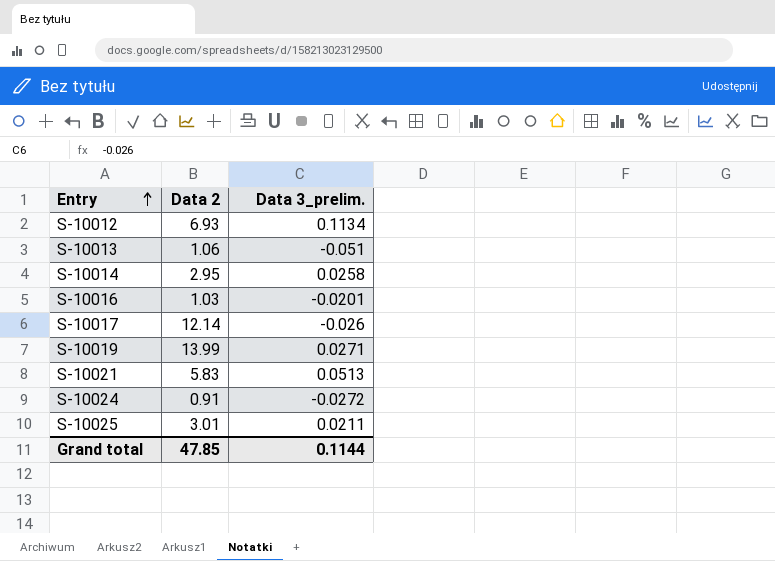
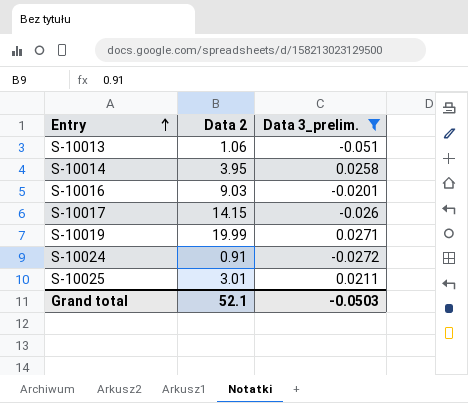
filter: none -> Data 3_prelim. <= 0.0271
S-10014 | Data 2: 2.95 -> 3.95
S-10016 | Data 2: 1.03 -> 9.03
S-10017 | Data 2: 12.14 -> 14.15
S-10019 | Data 2: 13.99 -> 19.99
Grand total | Data 2: 47.85 -> 52.1
Grand total | Data 3_prelim.: 0.1144 -> -0.0503

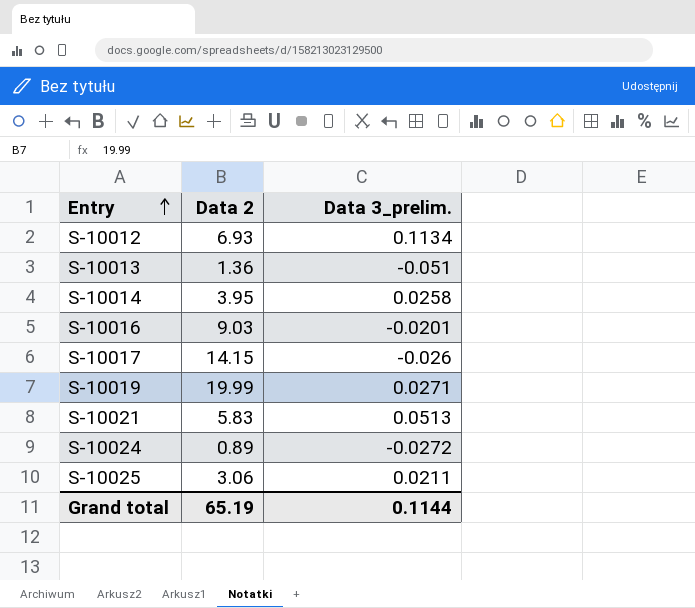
filter: Data 3_prelim. <= 0.0271 -> none
S-10013 | Data 2: 1.06 -> 1.36
S-10024 | Data 2: 0.91 -> 0.89
S-10025 | Data 2: 3.01 -> 3.06
Grand total | Data 2: 52.1 -> 65.19
Grand total | Data 3_prelim.: -0.0503 -> 0.1144

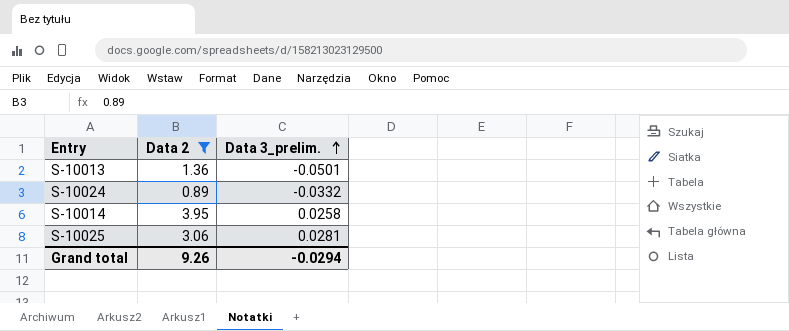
filter: none -> Data 2 <= 3.95
row order: Entry ascending -> Data 3_prelim. ascending
S-10013 | Data 3_prelim.: -0.051 -> -0.0501
S-10024 | Data 3_prelim.: -0.0272 -> -0.0332
S-10025 | Data 3_prelim.: 0.0211 -> 0.0281
Grand total | Data 2: 65.19 -> 9.26
Grand total | Data 3_prelim.: 0.1144 -> -0.0294

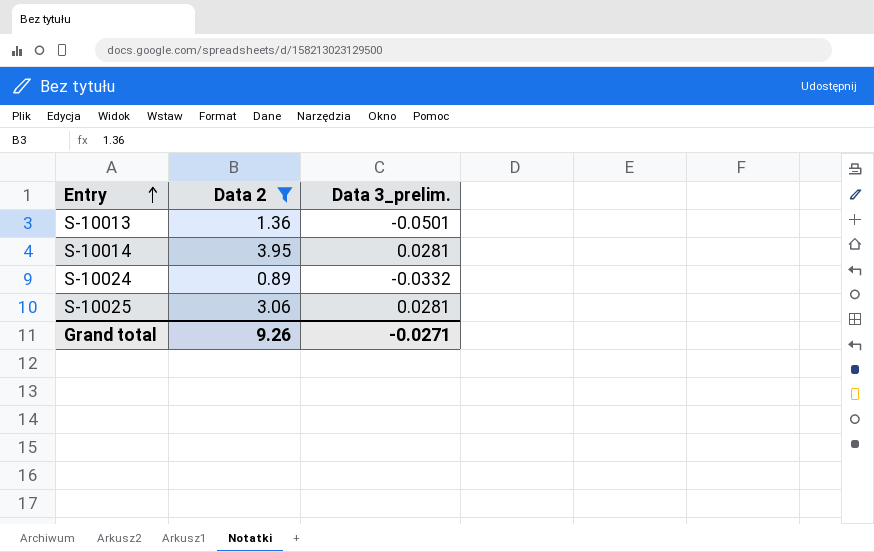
row order: Data 3_prelim. ascending -> Entry ascending
S-10014 | Data 3_prelim.: 0.0258 -> 0.0281
Grand total | Data 3_prelim.: -0.0294 -> -0.0271

